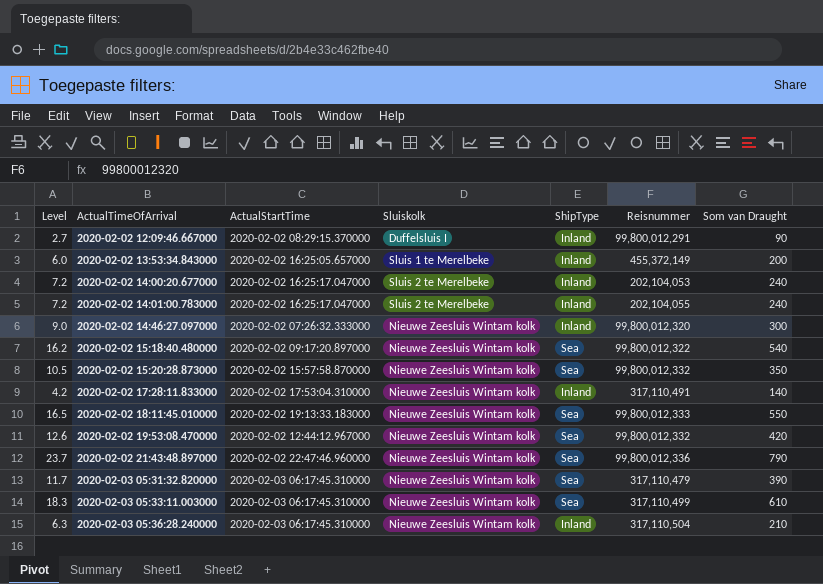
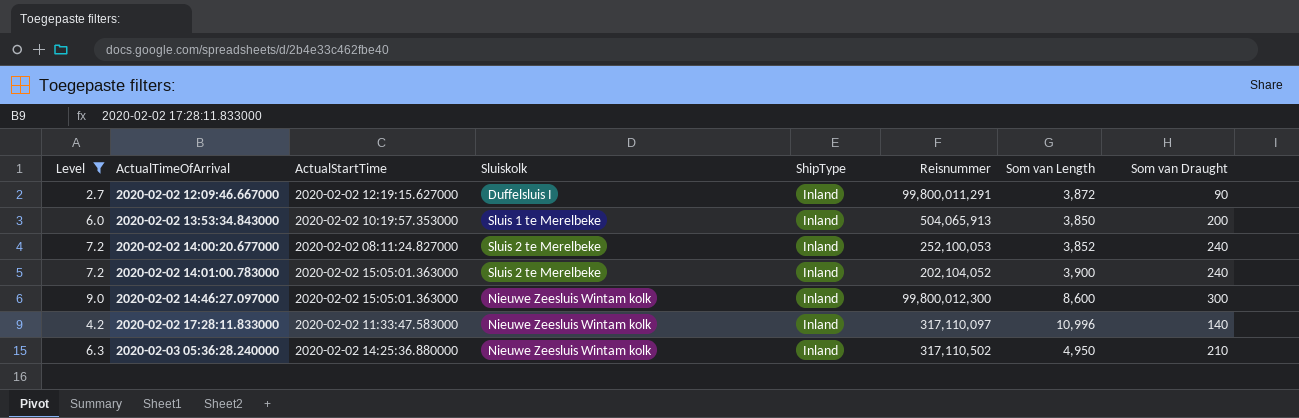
filter: none -> Level <= 9.0
column Som van Length | position: none -> 7
2020-02-02 12:09:46.667000 | ActualStartTime: 2020-02-02 08:29:15.370000 -> 2020-02-02 12:19:15.627000
2020-02-02 12:09:46.667000 | Reisnummer: 99,800,012,291 -> 99,800,011,291
2020-02-02 13:53:34.843000 | ActualStartTime: 2020-02-02 16:25:05.657000 -> 2020-02-02 10:19:57.353000
2020-02-02 13:53:34.843000 | Reisnummer: 455,372,149 -> 504,065,913
2020-02-02 14:00:20.677000 | ActualStartTime: 2020-02-02 16:25:17.047000 -> 2020-02-02 08:11:24.827000
2020-02-02 14:00:20.677000 | Reisnummer: 202,104,053 -> 252,100,053
2020-02-02 14:01:00.783000 | ActualStartTime: 2020-02-02 16:25:17.047000 -> 2020-02-02 15:05:01.363000
2020-02-02 14:01:00.783000 | Reisnummer: 202,104,055 -> 202,104,052
2020-02-02 14:46:27.097000 | ActualStartTime: 2020-02-02 07:26:32.333000 -> 2020-02-02 15:05:01.363000
2020-02-02 14:46:27.097000 | Reisnummer: 99,800,012,320 -> 99,800,012,300
2020-02-02 17:28:11.833000 | ActualStartTime: 2020-02-02 17:53:04.310000 -> 2020-02-02 11:33:47.583000
2020-02-02 17:28:11.833000 | Reisnummer: 317,110,491 -> 317,110,097
2020-02-03 05:36:28.240000 | ActualStartTime: 2020-02-03 06:17:45.310000 -> 2020-02-02 14:25:36.880000
2020-02-03 05:36:28.240000 | Reisnummer: 317,110,504 -> 317,110,502

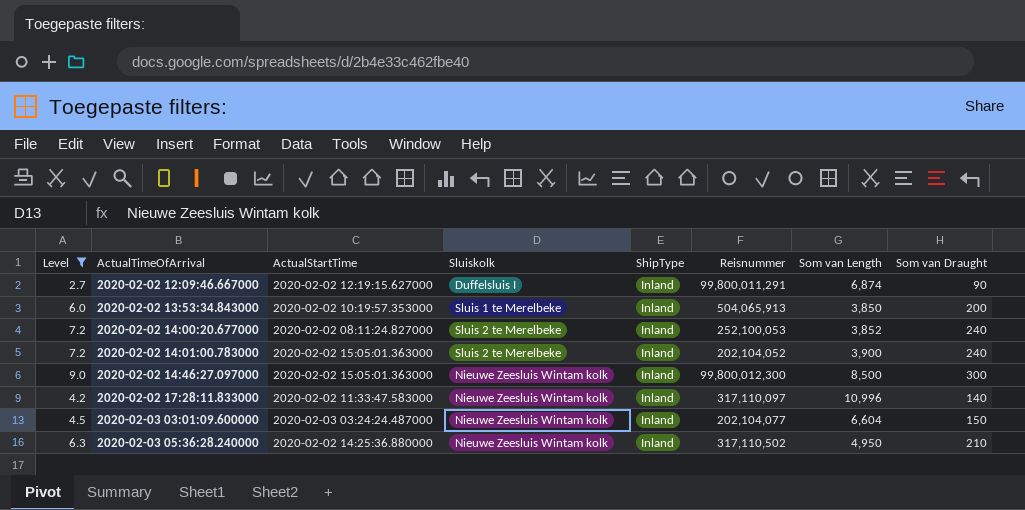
2020-02-02 12:09:46.667000 | Som van Length: 3,872 -> 6,874
2020-02-02 14:46:27.097000 | Som van Length: 8,600 -> 8,500
row 2020-02-03 03:01:09.600000: none -> 4.5 | 2020-02-03 03:24:24.487000 | Nieuwe Zeesluis Wintam kolk | Inland | 202,104,077 | 6,604 | 150

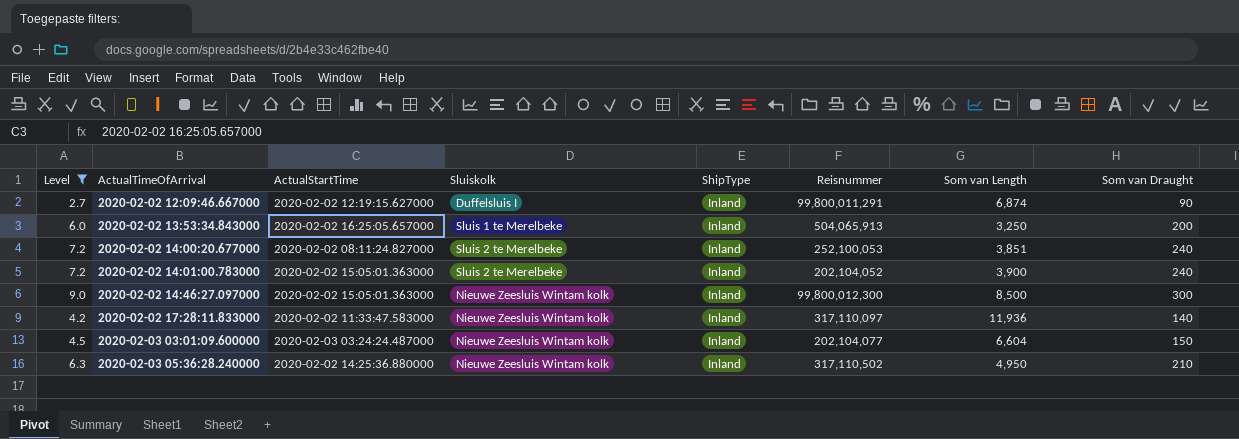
2020-02-02 13:53:34.843000 | ActualStartTime: 2020-02-02 10:19:57.353000 -> 2020-02-02 16:25:05.657000
2020-02-02 13:53:34.843000 | Som van Length: 3,850 -> 3,250
2020-02-02 14:00:20.677000 | Som van Length: 3,852 -> 3,851
2020-02-02 17:28:11.833000 | Som van Length: 10,996 -> 11,936

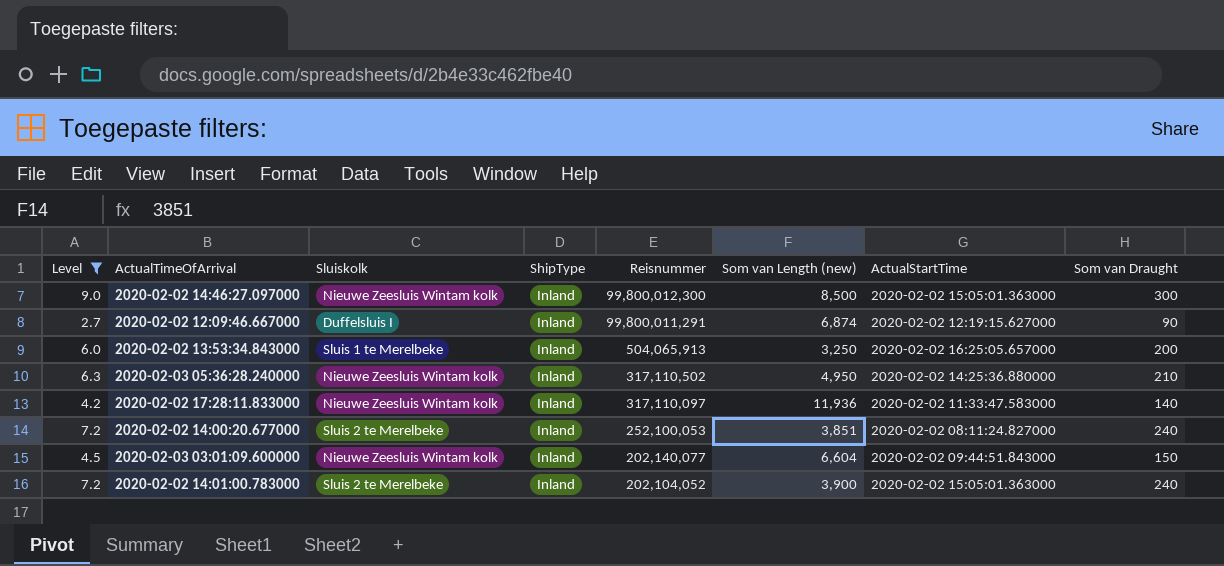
row order: ActualTimeOfArrival ascending -> Reisnummer descending
column name: Som van Length -> Som van Length (new)
column ActualStartTime | position: 3 -> 7
2020-02-03 03:01:09.600000 | Reisnummer: 202,104,077 -> 202,140,077
2020-02-03 03:01:09.600000 | ActualStartTime: 2020-02-03 03:24:24.487000 -> 2020-02-02 09:44:51.843000

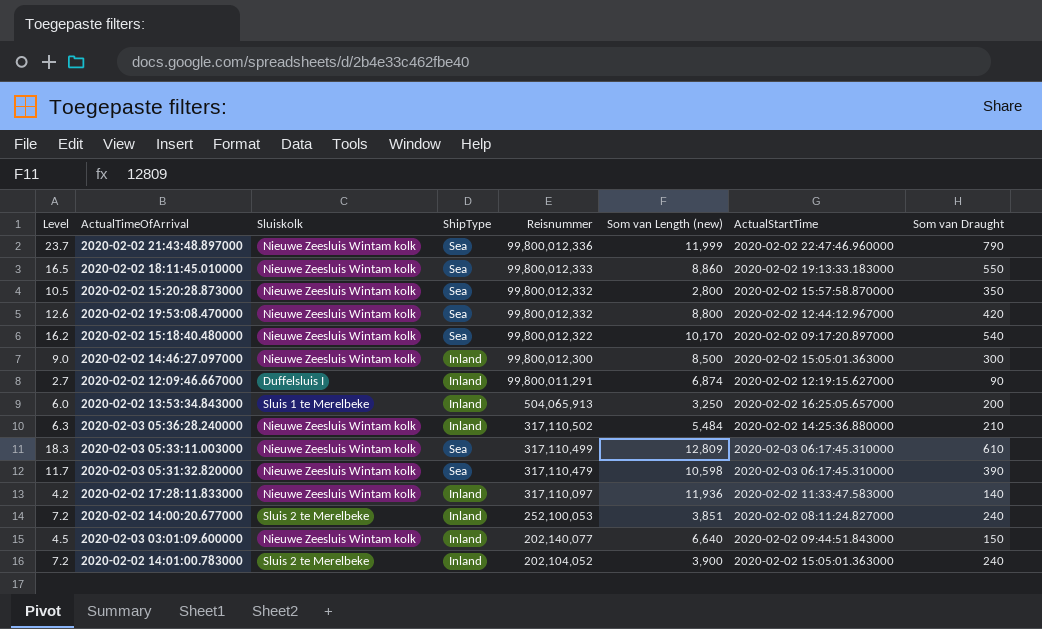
filter: Level <= 9.0 -> none
2020-02-03 05:36:28.240000 | Som van Length (new): 4,950 -> 5,484
2020-02-03 03:01:09.600000 | Som van Length (new): 6,604 -> 6,640

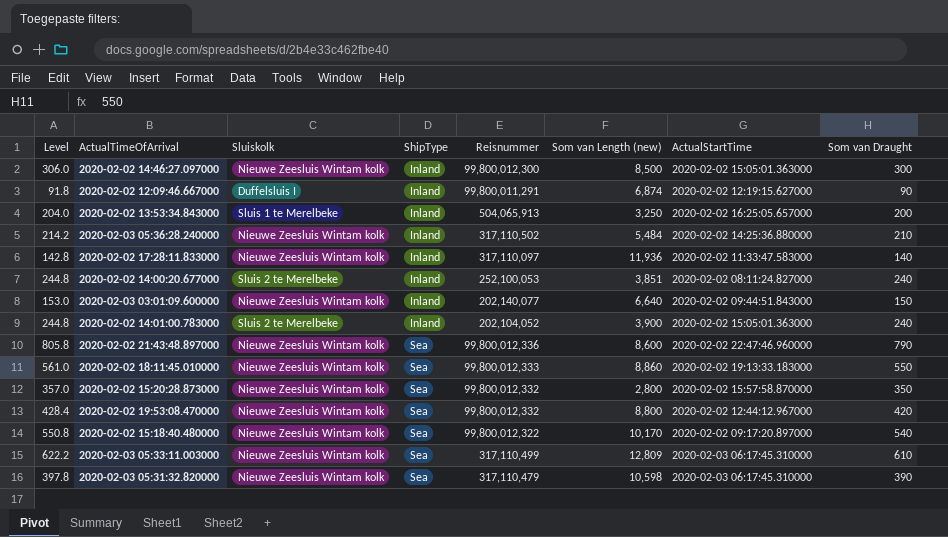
row order: Reisnummer descending -> ShipType ascending
column Level | formula: [Som van Draught] * 0.03 -> [Som van Draught] * 1.02
2020-02-02 21:43:48.897000 | Som van Length (new): 11,999 -> 8,600

